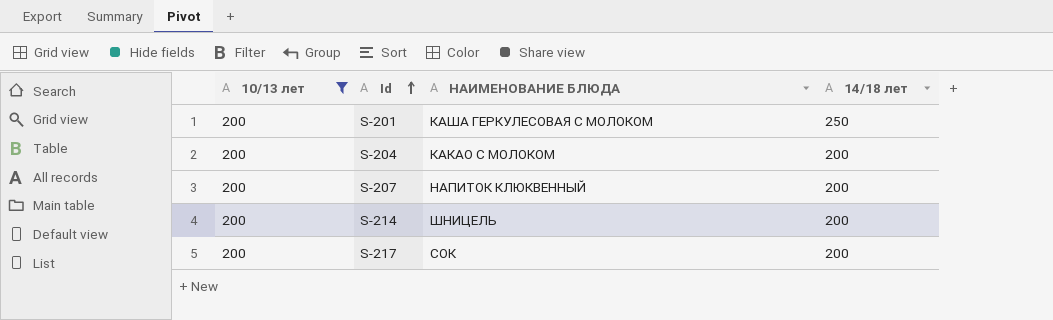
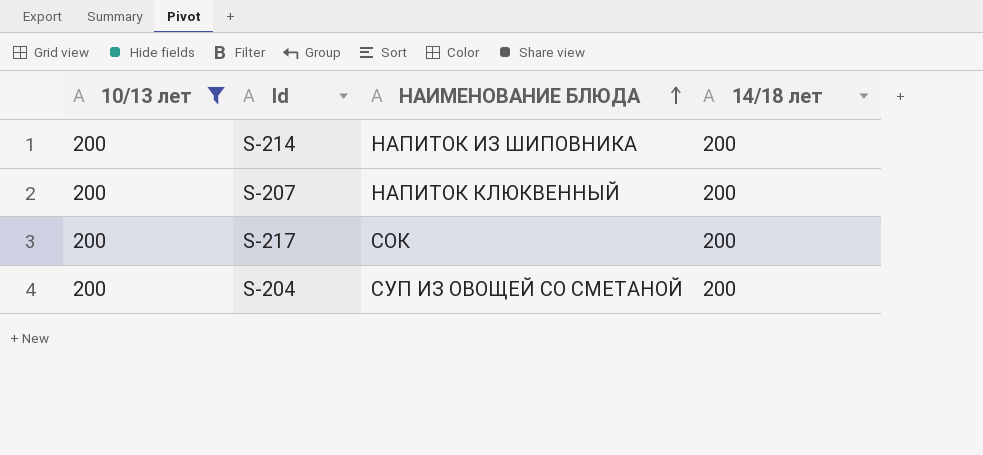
row order: Id ascending -> НАИМЕНОВАНИЕ БЛЮДА ascending
row S-201: 200 | КАША ГЕРКУЛЕСОВАЯ С МОЛОКОМ | 250 -> none
S-214 | НАИМЕНОВАНИЕ БЛЮДА: ШНИЦЕЛЬ -> НАПИТОК ИЗ ШИПОВНИКА
S-204 | НАИМЕНОВАНИЕ БЛЮДА: КАКАО С МОЛОКОМ -> СУП ИЗ ОВОЩЕЙ СО СМЕТАНОЙ

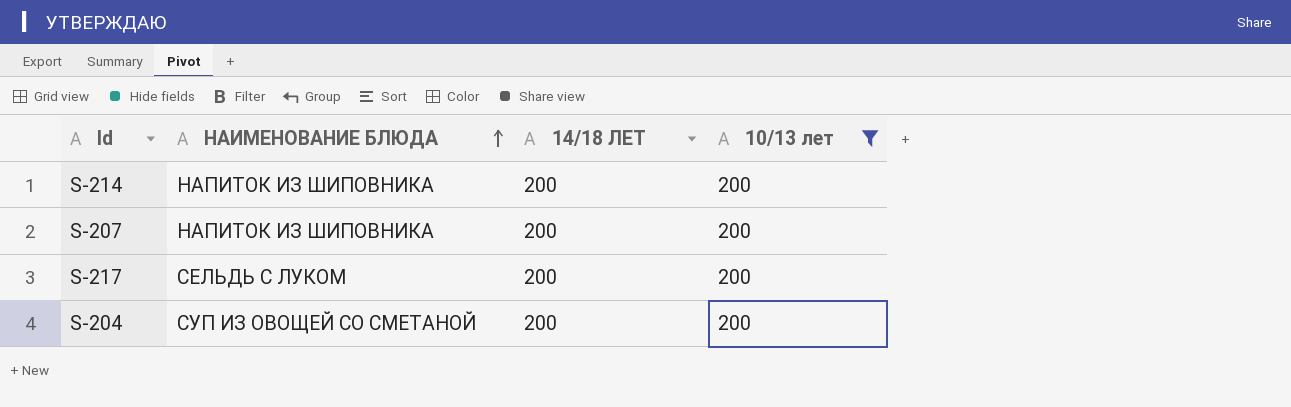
column name: 14/18 лет -> 14/18 ЛЕТ
column 10/13 лет | position: 1 -> 4
S-207 | НАИМЕНОВАНИЕ БЛЮДА: НАПИТОК КЛЮКВЕННЫЙ -> НАПИТОК ИЗ ШИПОВНИКА
S-217 | НАИМЕНОВАНИЕ БЛЮДА: СОК -> СЕЛЬДЬ С ЛУКОМ

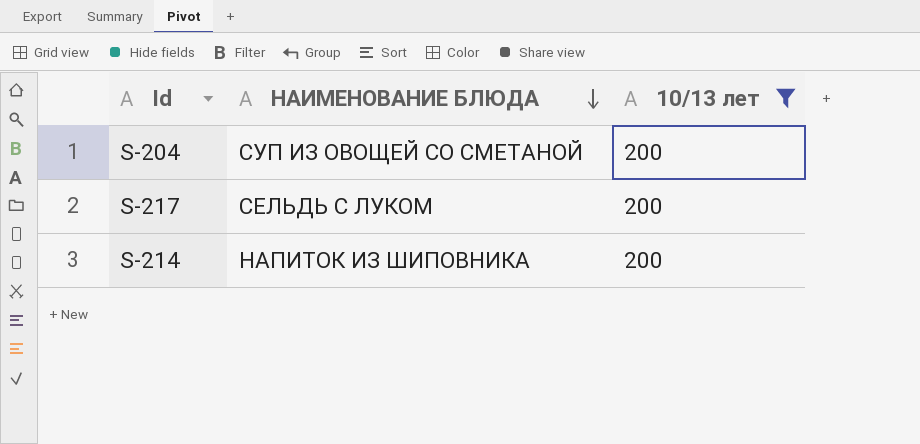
row order: НАИМЕНОВАНИЕ БЛЮДА ascending -> НАИМЕНОВАНИЕ БЛЮДА descending
column 14/18 ЛЕТ | position: 3 -> none
row S-207: НАПИТОК ИЗ ШИПОВНИКА | 200 | 200 -> none

